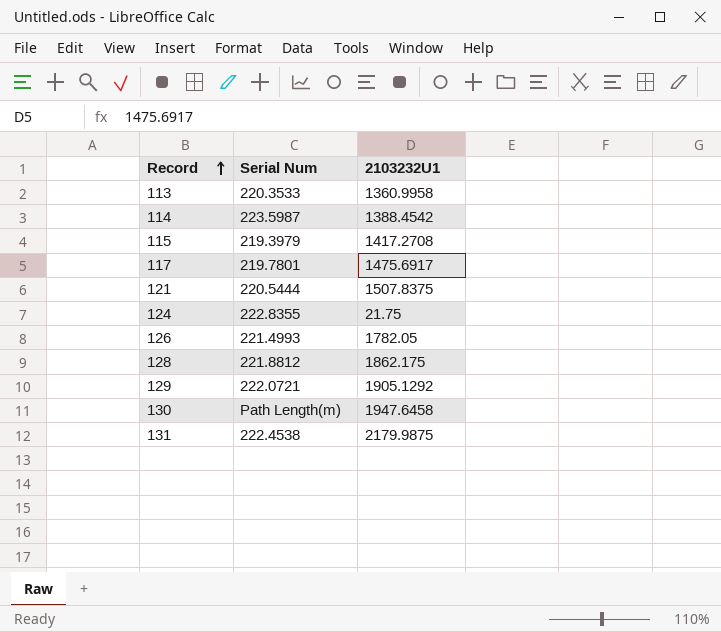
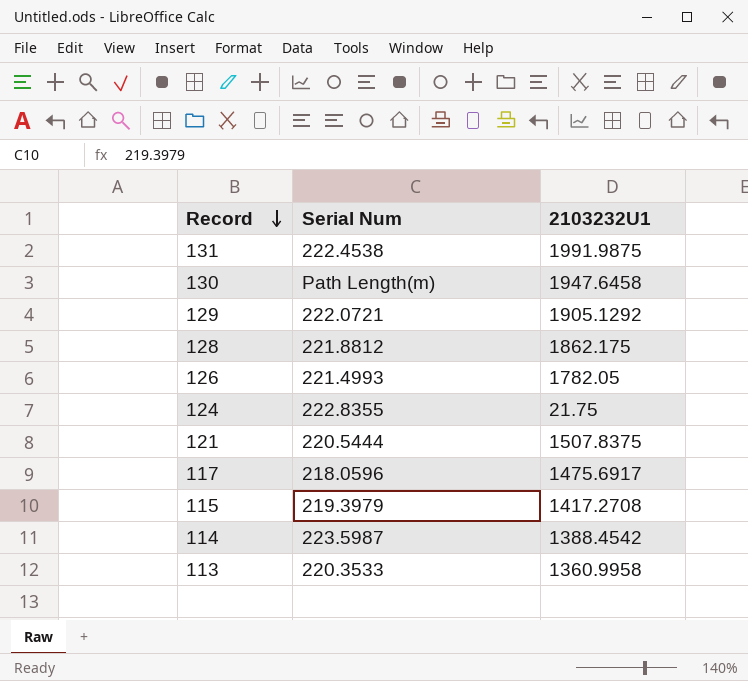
row order: Record ascending -> Record descending
131 | 2103232U1: 2179.9875 -> 1991.9875
117 | Serial Num: 219.7801 -> 218.0596

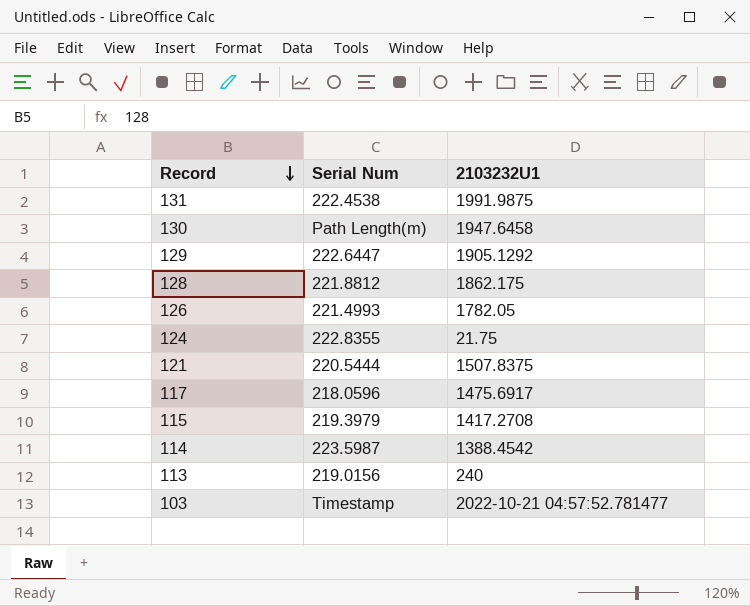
129 | Serial Num: 222.0721 -> 222.6447
113 | Serial Num: 220.3533 -> 219.0156
113 | 2103232U1: 1360.9958 -> 240
row 103: none -> Timestamp | 2022-10-21 04:57:52.781477

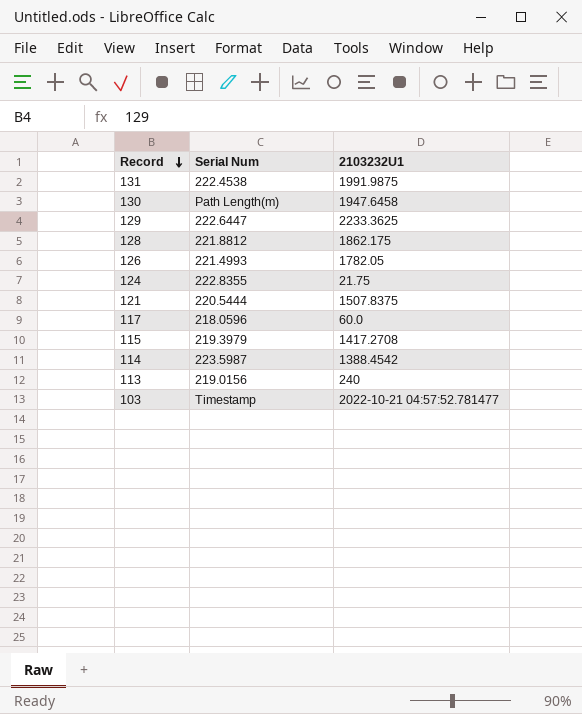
129 | 2103232U1: 1905.1292 -> 2233.3625
117 | 2103232U1: 1475.6917 -> 60.0

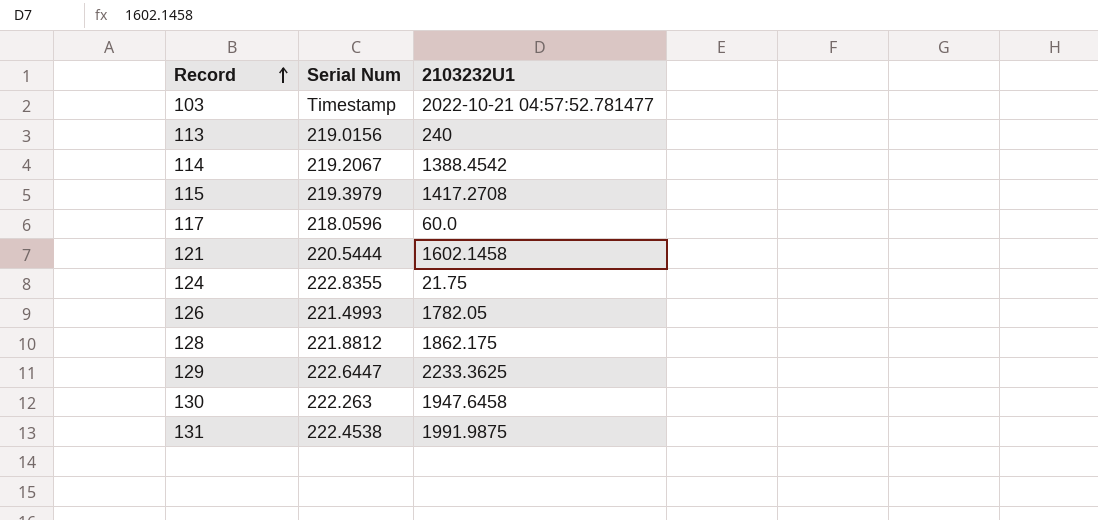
row order: Record descending -> Record ascending
114 | Serial Num: 223.5987 -> 219.2067
121 | 2103232U1: 1507.8375 -> 1602.1458
130 | Serial Num: Path Length(m) -> 222.263

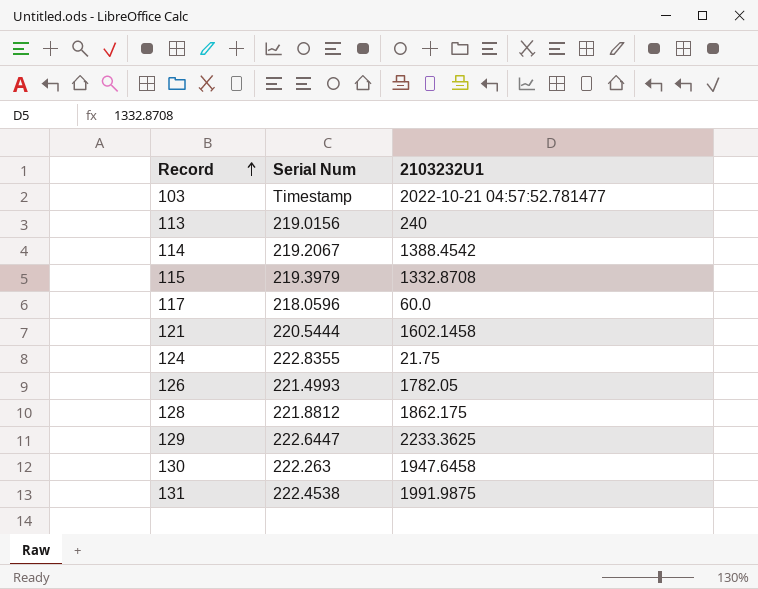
115 | 2103232U1: 1417.2708 -> 1332.8708

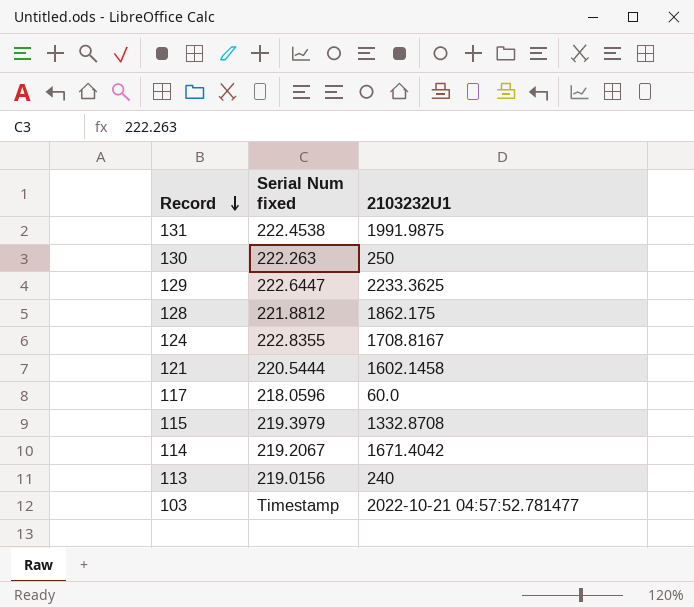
row order: Record ascending -> Record descending
column name: Serial Num -> Serial Num fixed
row 126: 221.4993 | 1782.05 -> none
130 | 2103232U1: 1947.6458 -> 250
124 | 2103232U1: 21.75 -> 1708.8167
114 | 2103232U1: 1388.4542 -> 1671.4042

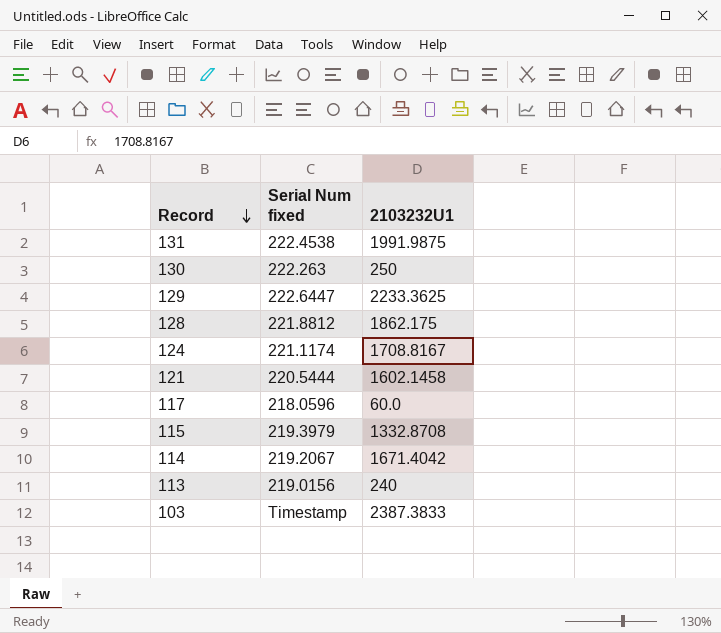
124 | Serial Num fixed: 222.8355 -> 221.1174
103 | 2103232U1: 2022-10-21 04:57:52.781477 -> 2387.3833

